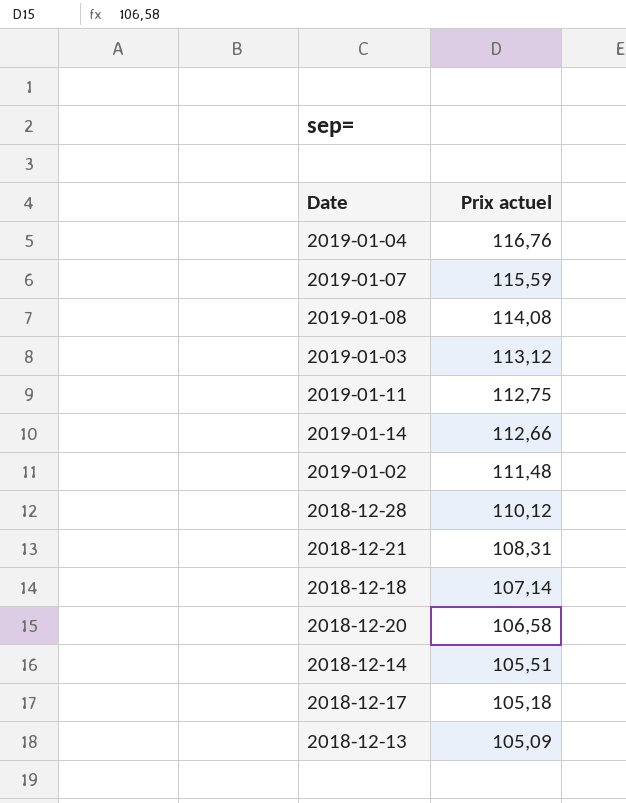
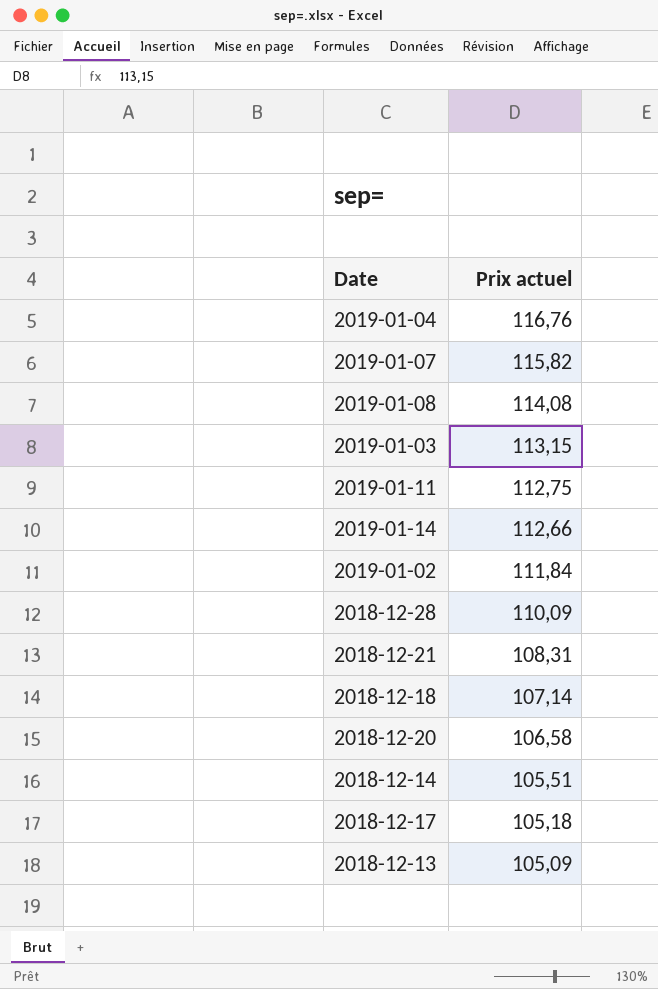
2019-01-07 | Prix actuel: 115,59 -> 115,82
2019-01-03 | Prix actuel: 113,12 -> 113,15
2019-01-02 | Prix actuel: 111,48 -> 111,84
2018-12-28 | Prix actuel: 110,12 -> 110,09

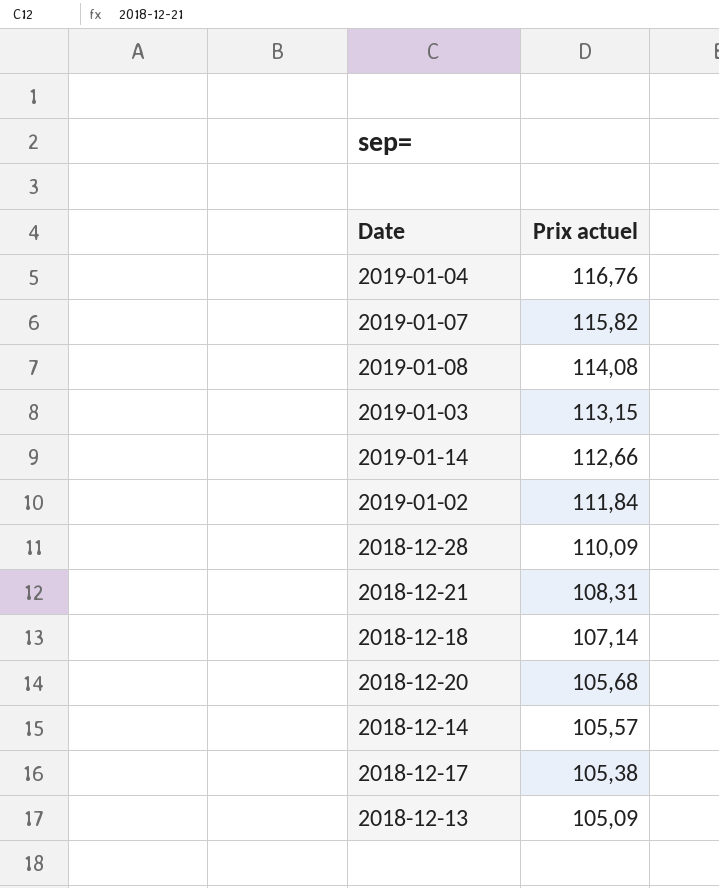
row 2019-01-11: 112,75 -> none
2018-12-20 | Prix actuel: 106,58 -> 105,68
2018-12-14 | Prix actuel: 105,51 -> 105,57
2018-12-17 | Prix actuel: 105,18 -> 105,38

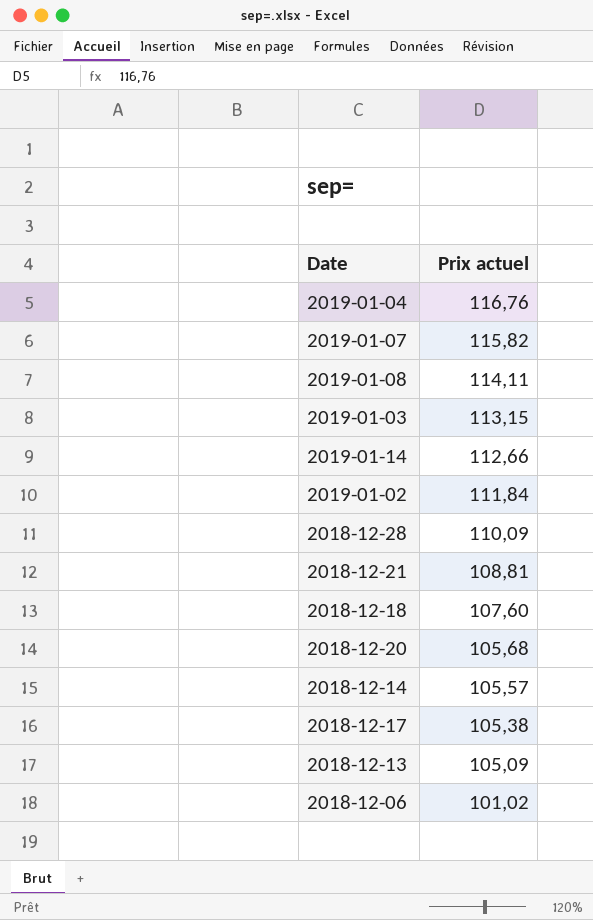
2019-01-08 | Prix actuel: 114,08 -> 114,11
2018-12-21 | Prix actuel: 108,31 -> 108,81
2018-12-18 | Prix actuel: 107,14 -> 107,60
row 2018-12-06: none -> 101,02

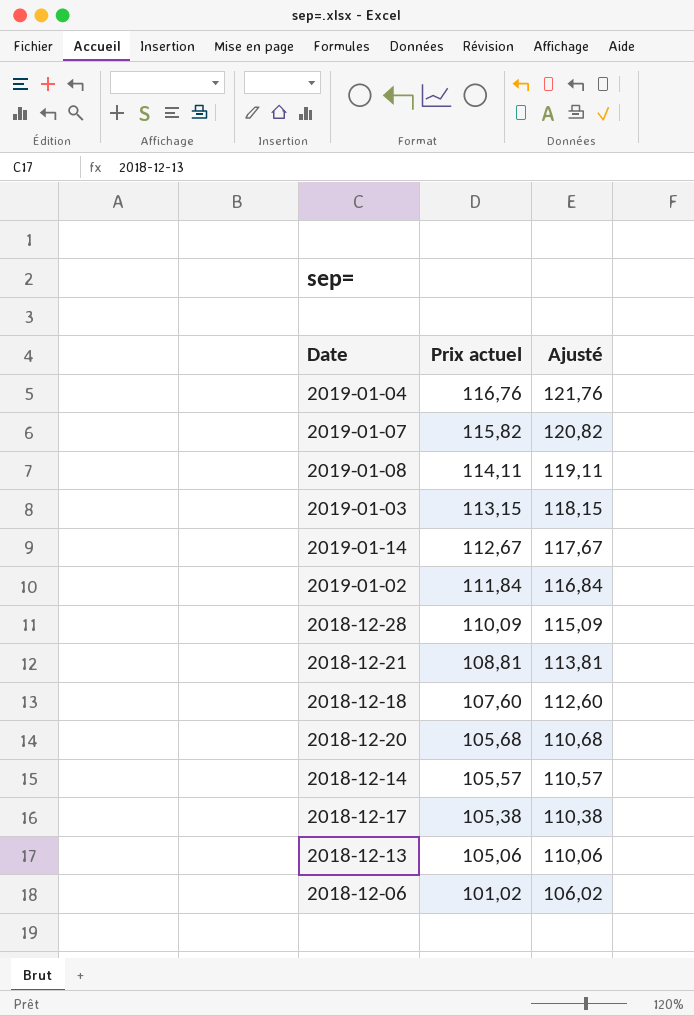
column Ajusté | formula: none -> [Prix actuel] + 5
2019-01-14 | Prix actuel: 112,66 -> 112,67
2018-12-13 | Prix actuel: 105,09 -> 105,06

